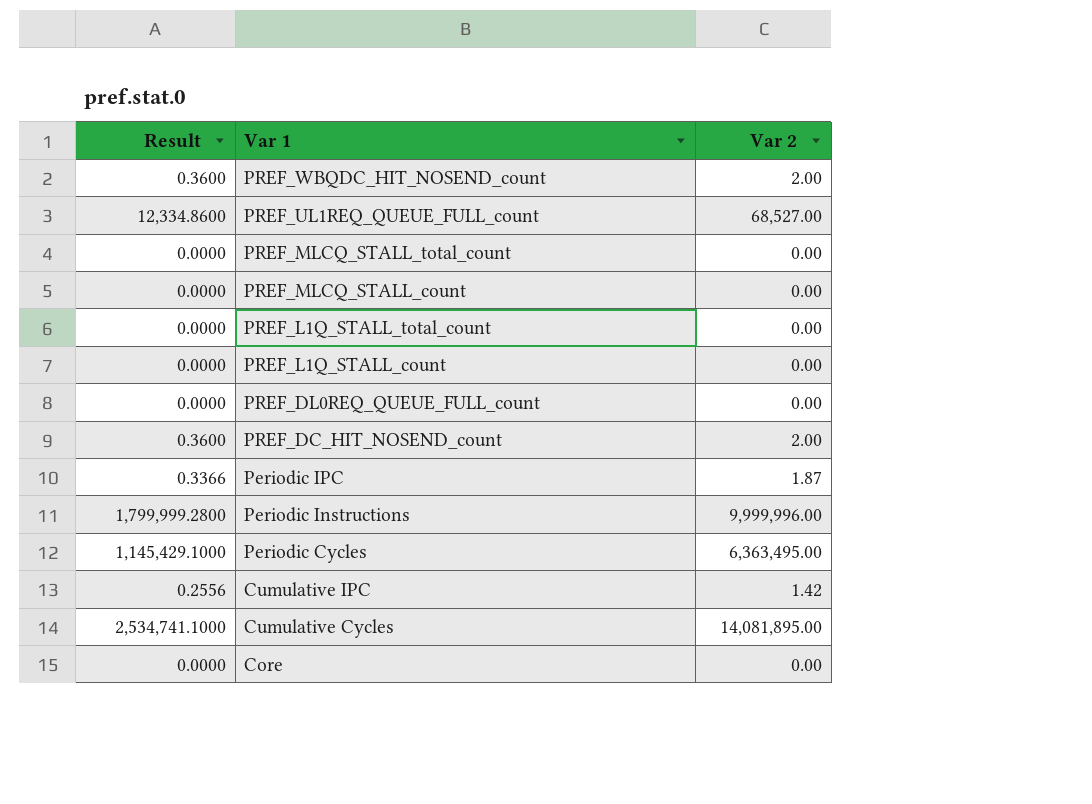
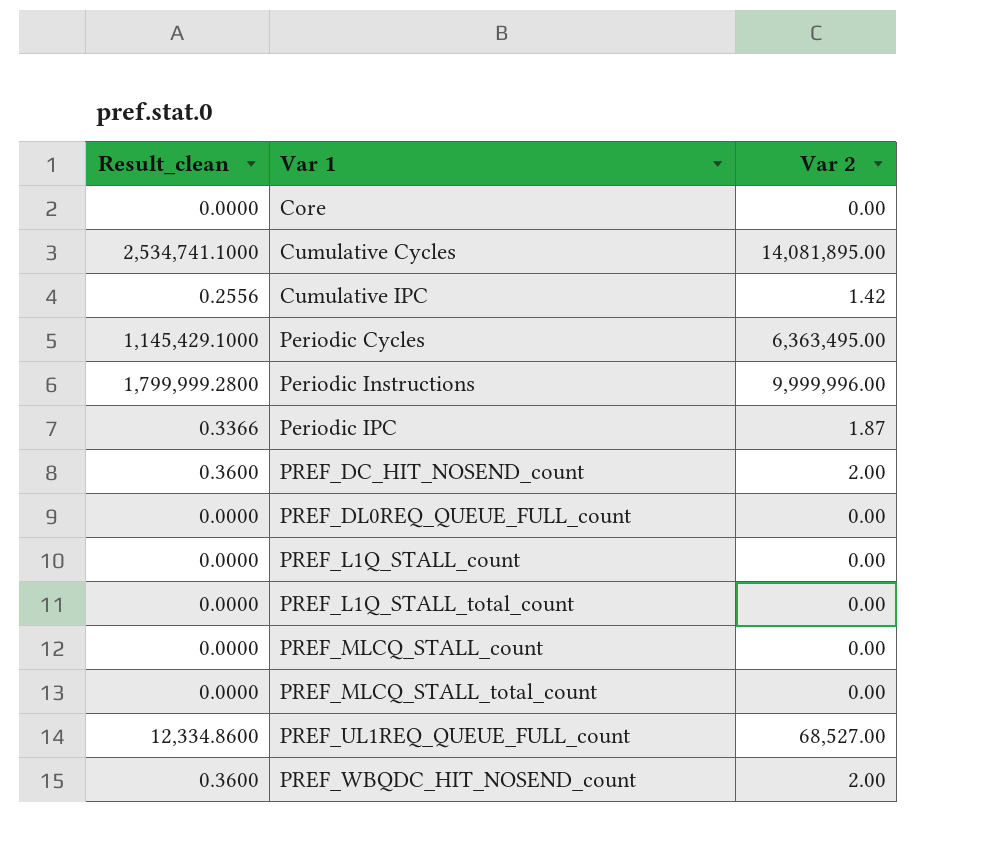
row order: Var 1 descending -> Var 1 ascending
column name: Result -> Result_clean

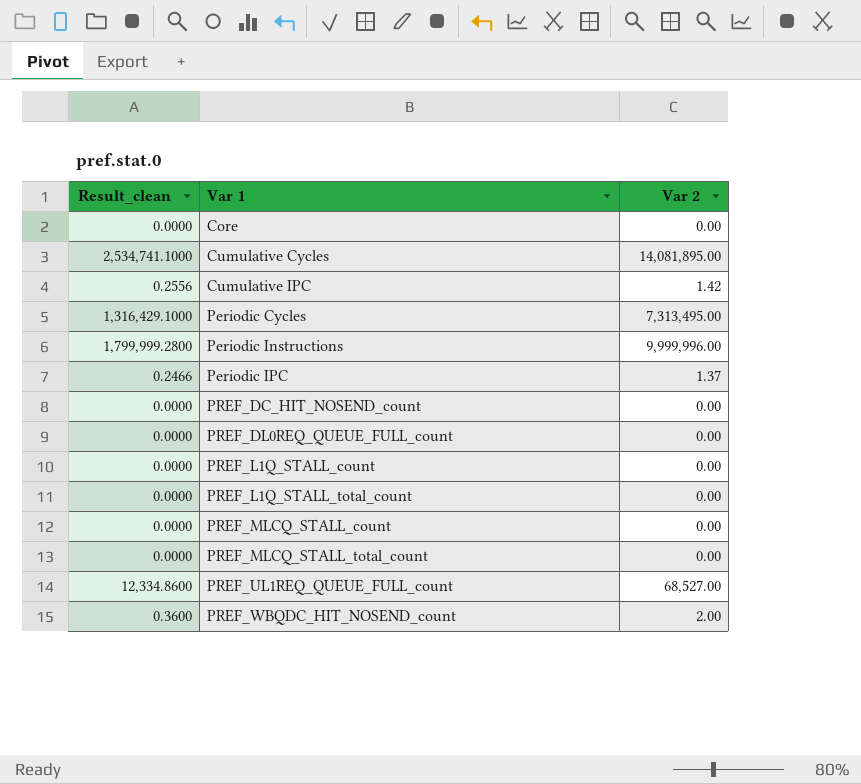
Periodic Cycles | Result_clean: 1,145,429.1000 -> 1,316,429.1000
Periodic Cycles | Var 2: 6,363,495.00 -> 7,313,495.00
Periodic IPC | Result_clean: 0.3366 -> 0.2466
Periodic IPC | Var 2: 1.87 -> 1.37
PREF_DC_HIT_NOSEND_count | Result_clean: 0.3600 -> 0.0000
PREF_DC_HIT_NOSEND_count | Var 2: 2.00 -> 0.00

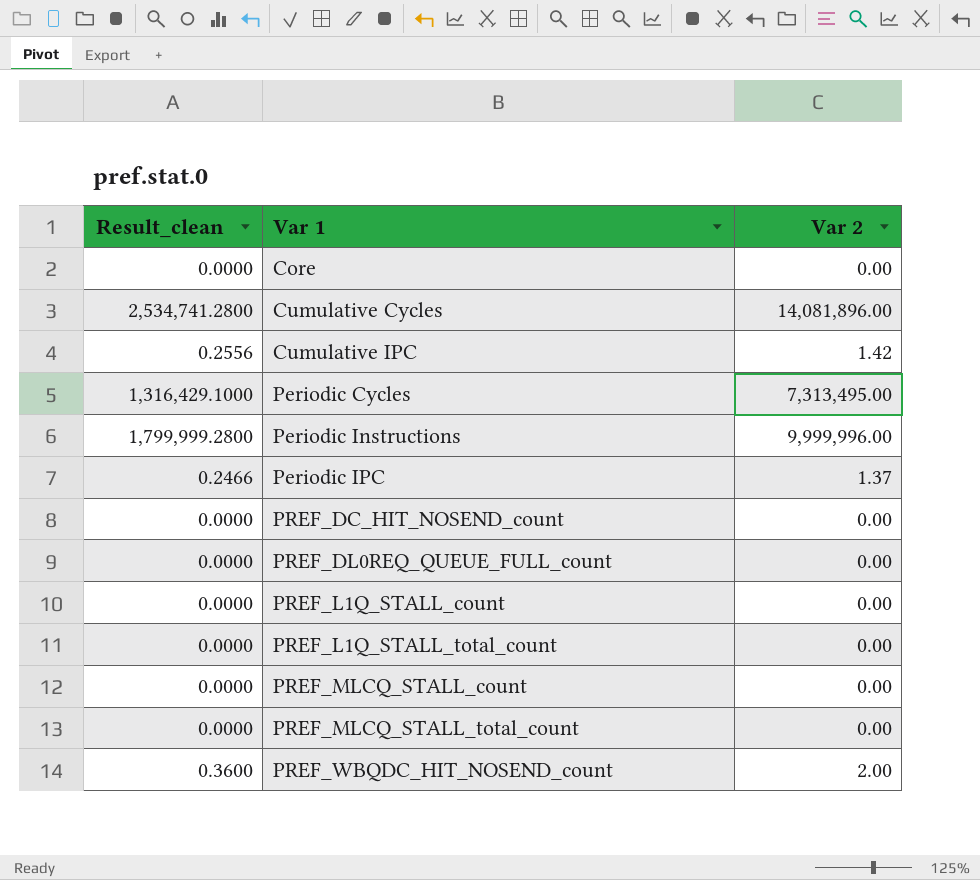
row PREF_UL1REQ_QUEUE_FULL_count: 12,334.8600 | 68,527.00 -> none
Cumulative Cycles | Result_clean: 2,534,741.1000 -> 2,534,741.2800
Cumulative Cycles | Var 2: 14,081,895.00 -> 14,081,896.00

